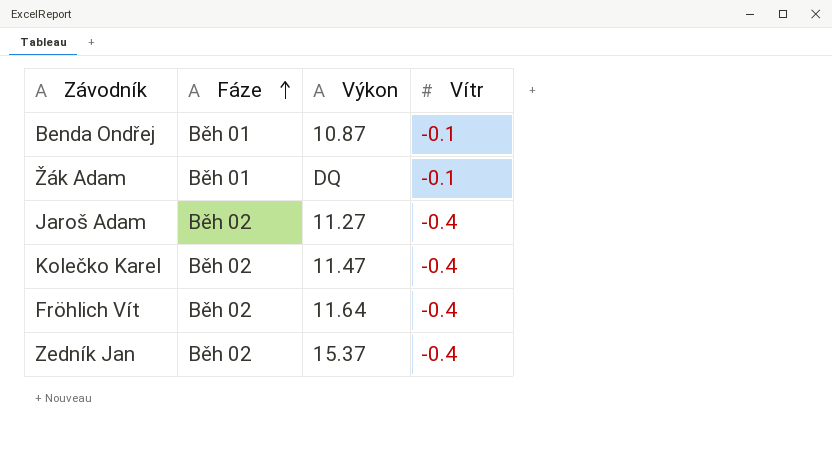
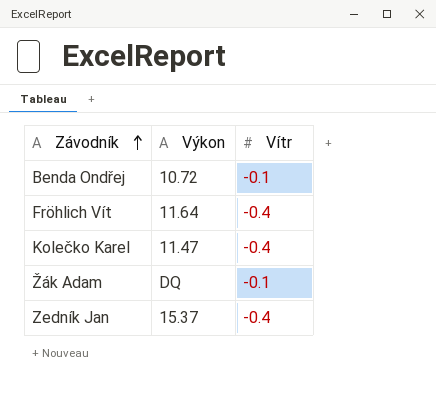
row order: Fáze ascending -> Závodník ascending
column Fáze | position: 2 -> none
row Jaroš Adam: Běh 02 | 11.27 | -0.4 -> none
Benda Ondřej | Výkon: 10.87 -> 10.72

